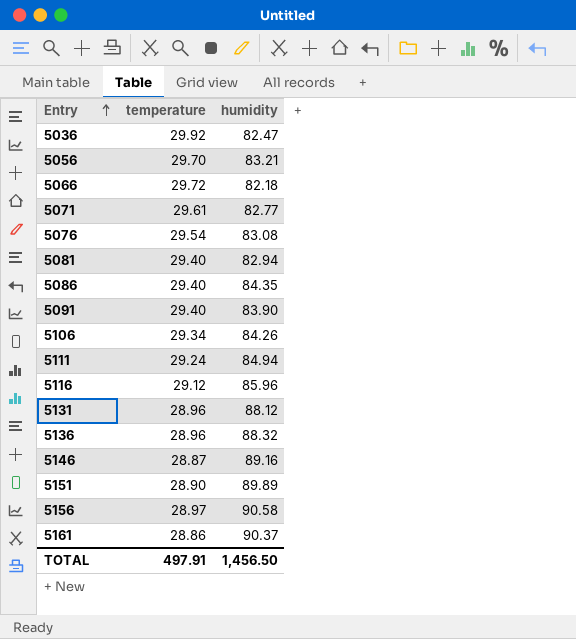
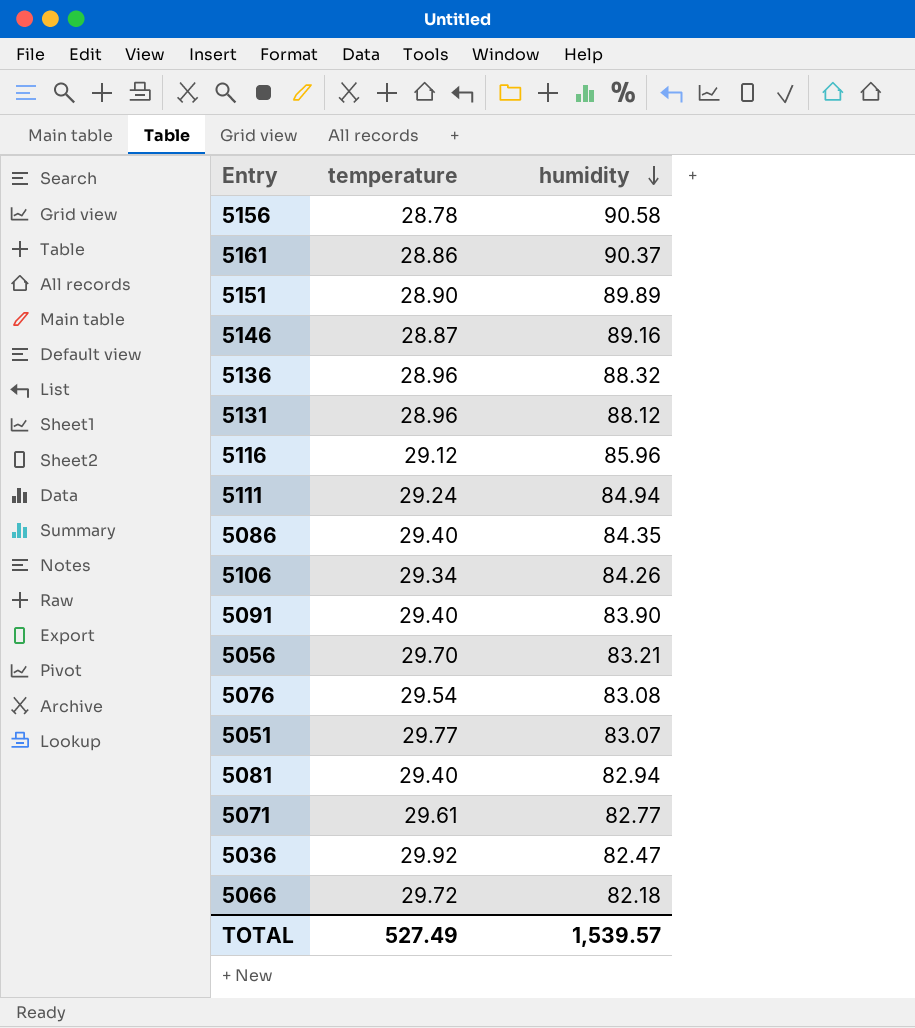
row order: Entry ascending -> humidity descending
5156 | temperature: 28.97 -> 28.78
row 5051: none -> 29.77 | 83.07
TOTAL | temperature: 497.91 -> 527.49
TOTAL | humidity: 1,456.50 -> 1,539.57

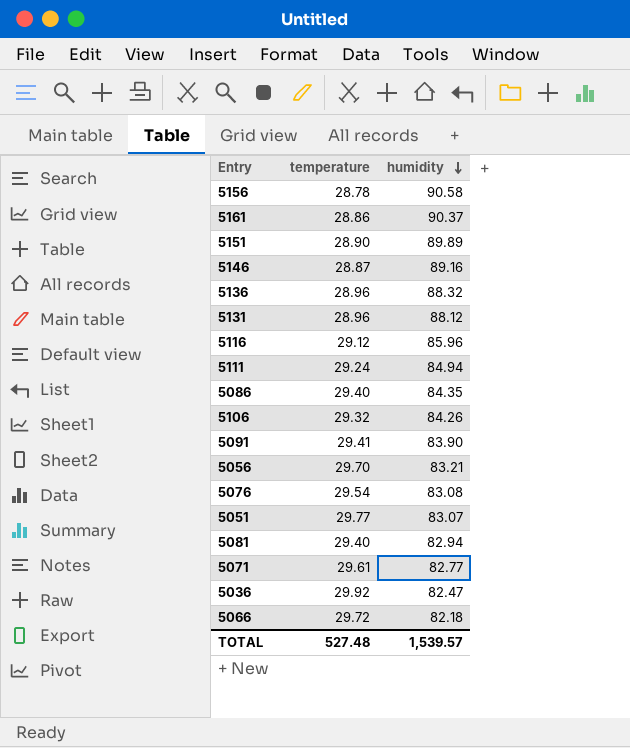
5106 | temperature: 29.34 -> 29.32
5091 | temperature: 29.40 -> 29.41
TOTAL | temperature: 527.49 -> 527.48

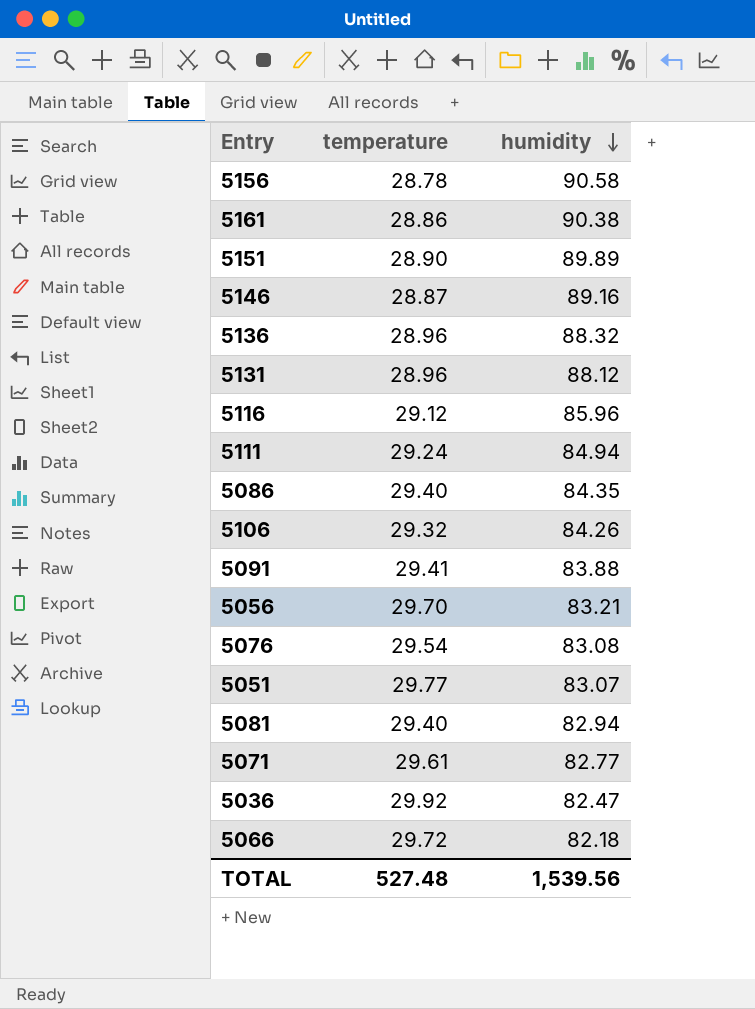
5161 | humidity: 90.37 -> 90.38
5091 | humidity: 83.90 -> 83.88
TOTAL | humidity: 1,539.57 -> 1,539.56

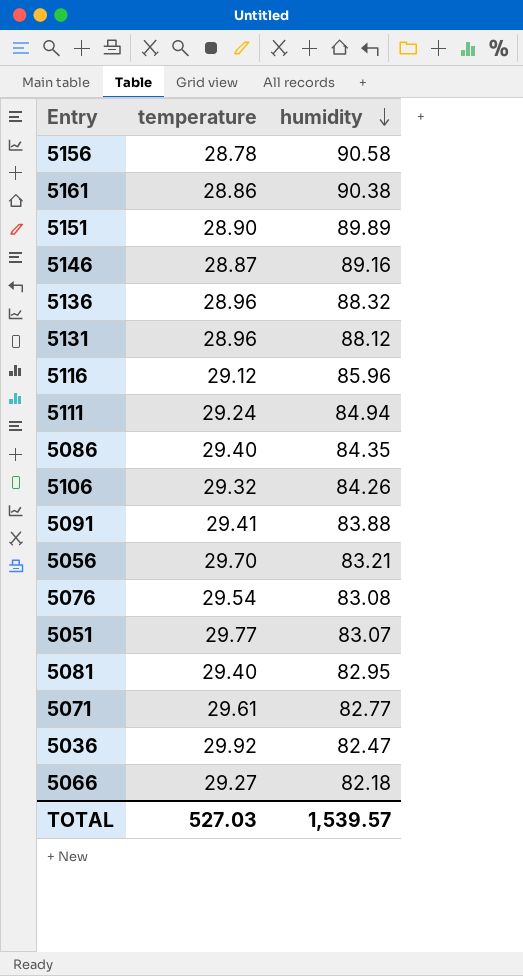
5081 | humidity: 82.94 -> 82.95
5066 | temperature: 29.72 -> 29.27
TOTAL | temperature: 527.48 -> 527.03
TOTAL | humidity: 1,539.56 -> 1,539.57

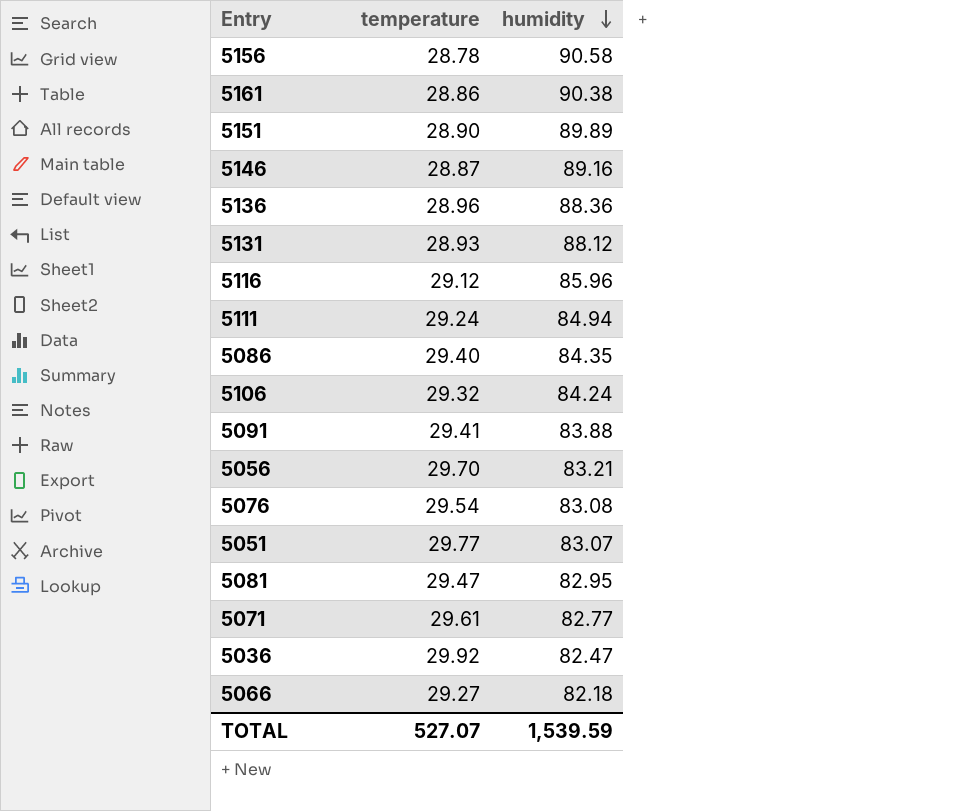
5136 | humidity: 88.32 -> 88.36
5131 | temperature: 28.96 -> 28.93
5106 | humidity: 84.26 -> 84.24
5081 | temperature: 29.40 -> 29.47
TOTAL | temperature: 527.03 -> 527.07
TOTAL | humidity: 1,539.57 -> 1,539.59

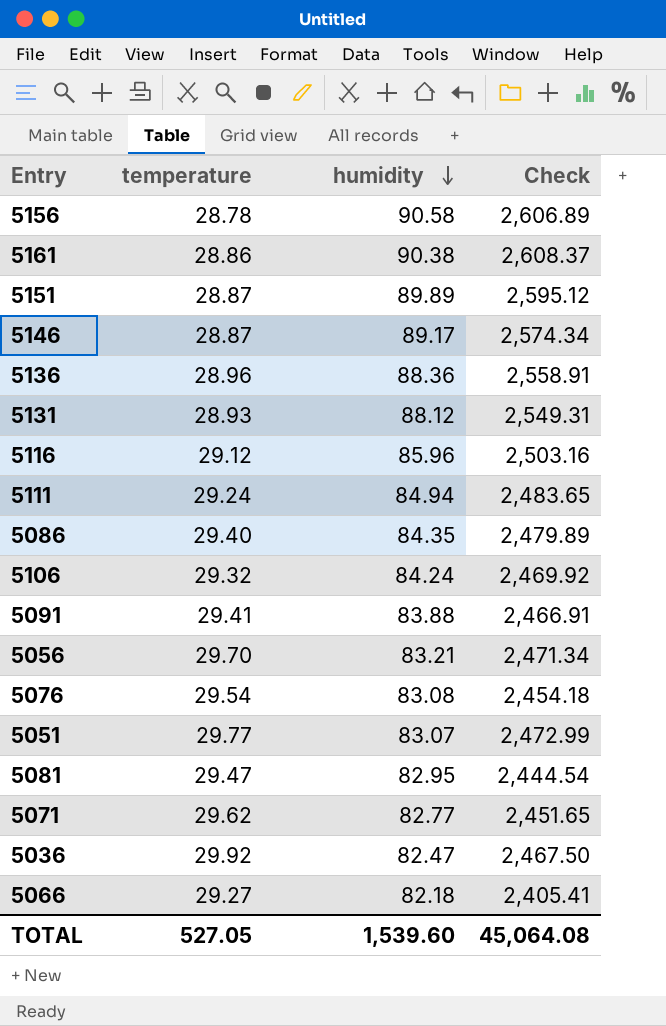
column Check | formula: none -> [temperature] * [humidity]
5151 | temperature: 28.90 -> 28.87
5146 | humidity: 89.16 -> 89.17
5071 | temperature: 29.61 -> 29.62
TOTAL | temperature: 527.07 -> 527.05
TOTAL | humidity: 1,539.59 -> 1,539.60

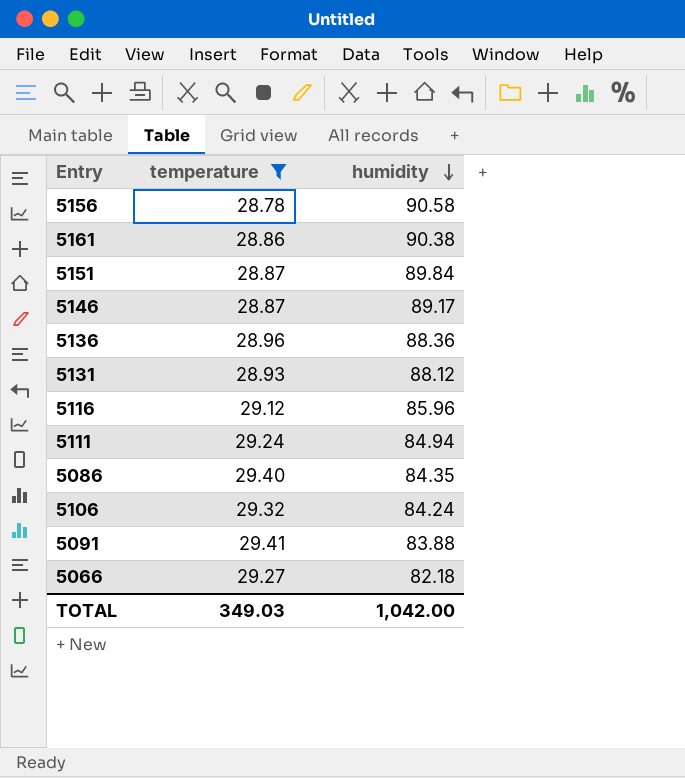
filter: none -> temperature <= 29.41
column Check | formula: [temperature] * [humidity] -> none
5151 | humidity: 89.89 -> 89.84
TOTAL | temperature: 527.05 -> 349.03
TOTAL | humidity: 1,539.60 -> 1,042.00

